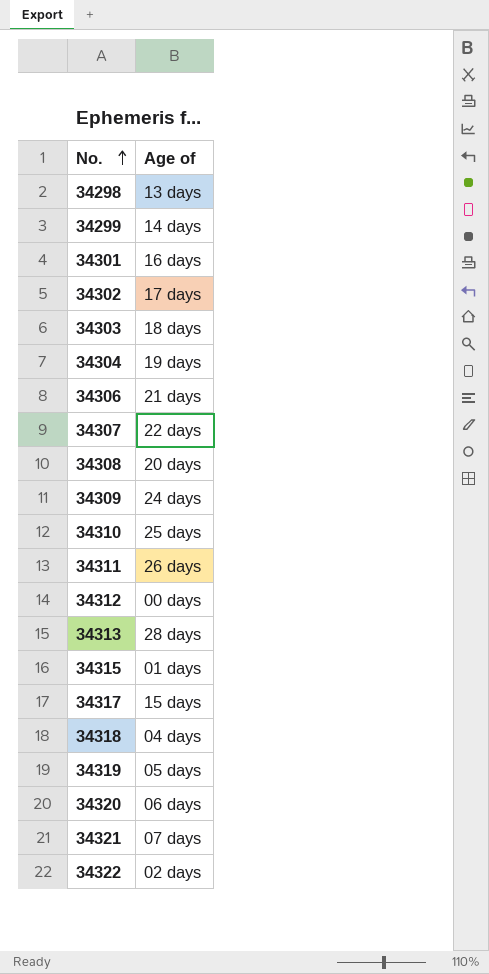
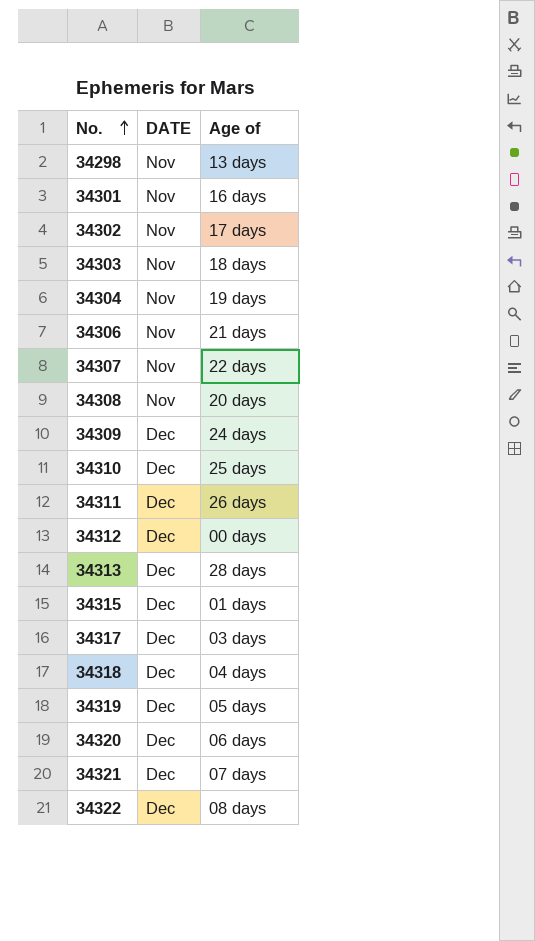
column DATE | position: none -> 2
row 34299: 14 days -> none
34317 | Age of: 15 days -> 03 days
34322 | Age of: 02 days -> 08 days

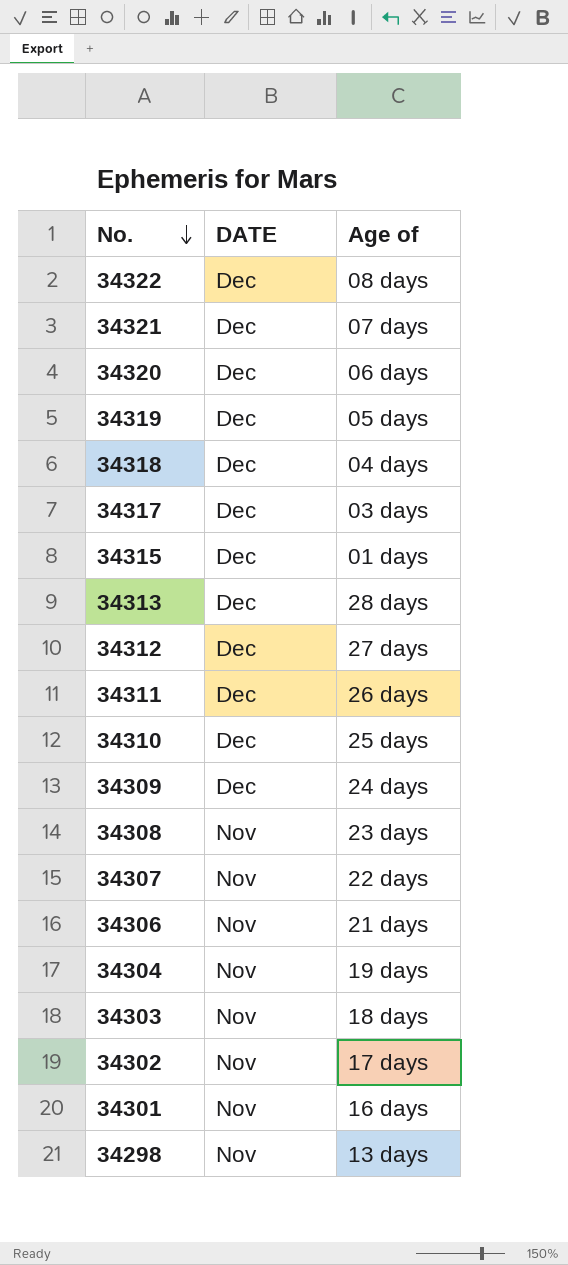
row order: No. ascending -> No. descending
34312 | Age of: 00 days -> 27 days
34308 | Age of: 20 days -> 23 days

